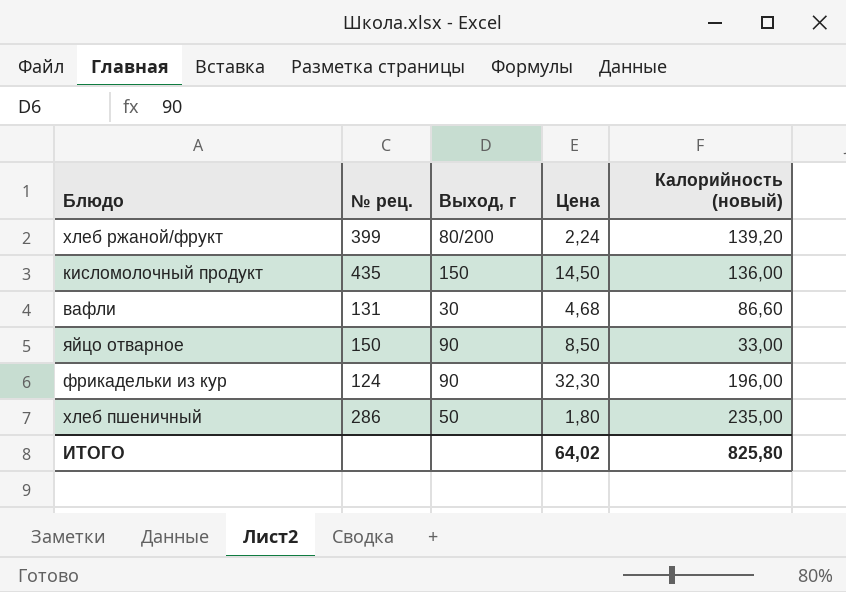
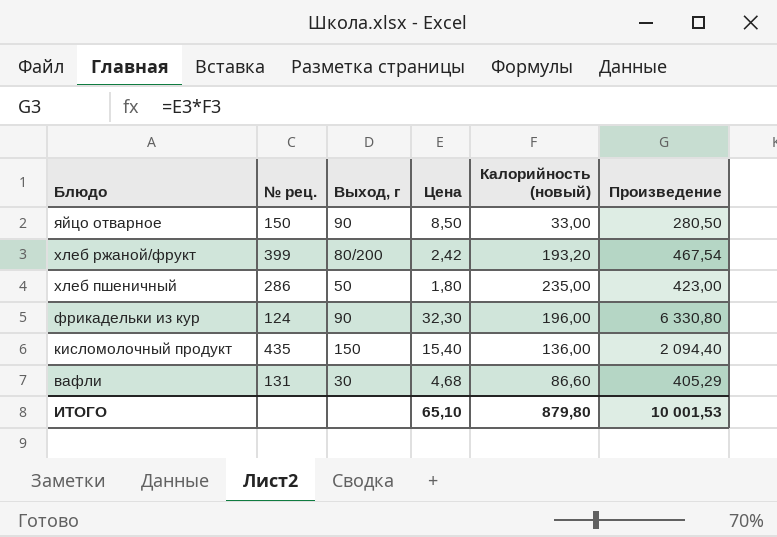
row order: none -> Блюдо descending
column Произведение | formula: none -> [Цена] * [Калорийность (новый)]
хлеб ржаной/фрукт | Цена: 2,24 -> 2,42
хлеб ржаной/фрукт | Калорийность (новый): 139,20 -> 193,20
кисломолочный продукт | Цена: 14,50 -> 15,40
ИТОГО | Цена: 64,02 -> 65,10
ИТОГО | Калорийность (новый): 825,80 -> 879,80

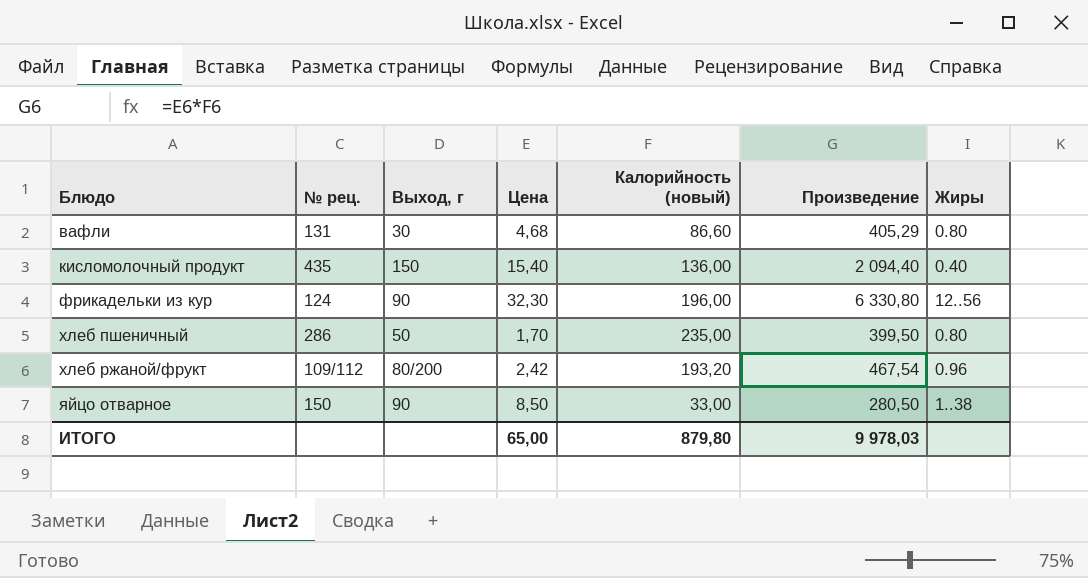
row order: Блюдо descending -> Блюдо ascending
column Жиры | position: none -> 7
хлеб пшеничный | Цена: 1,80 -> 1,70
хлеб пшеничный | Произведение: 423,00 -> 399,50
хлеб ржаной/фрукт | № рец.: 399 -> 109/112
ИТОГО | Цена: 65,10 -> 65,00
ИТОГО | Произведение: 10 001,53 -> 9 978,03

